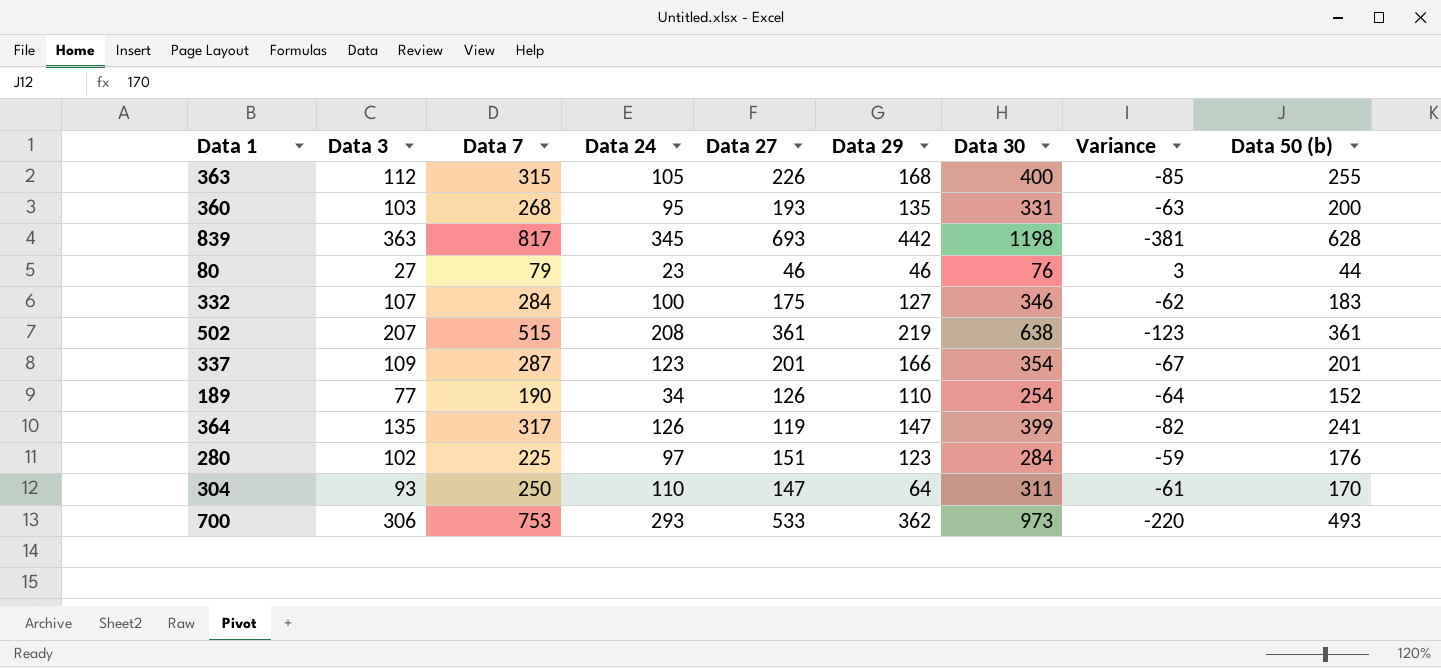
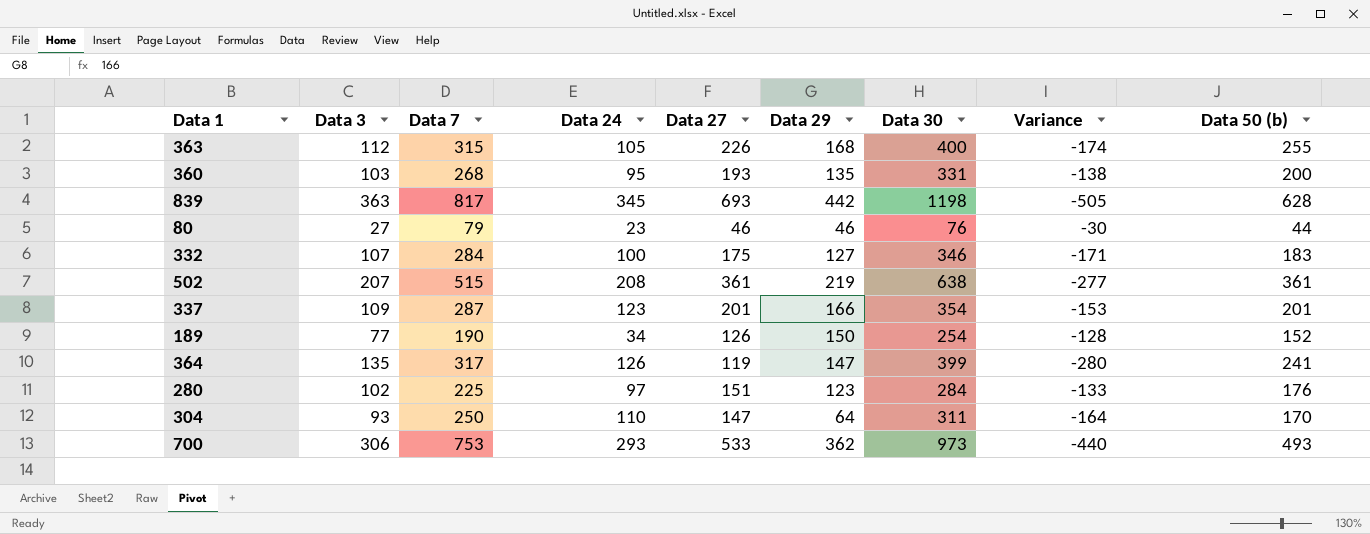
column Variance | formula: [Data 7] - [Data 30] -> [Data 27] - [Data 30]
189 | Data 29: 110 -> 150

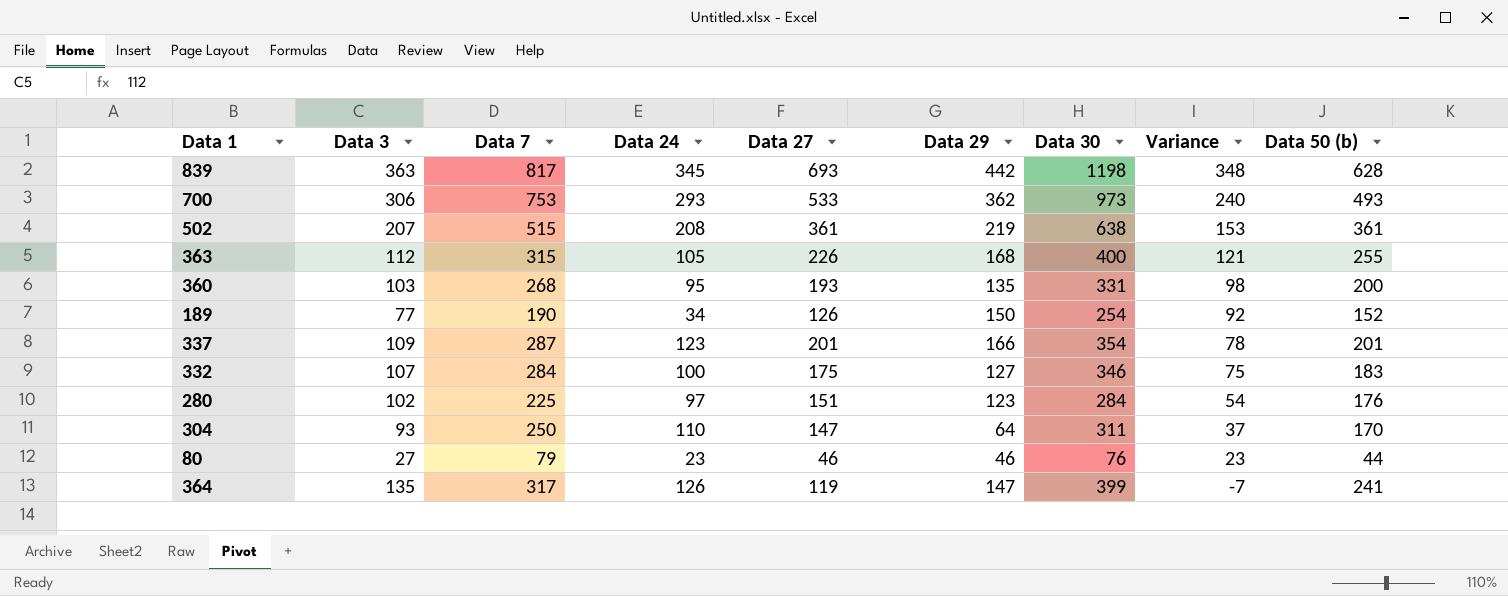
row order: none -> Variance descending
column Variance | formula: [Data 27] - [Data 30] -> [Data 27] - [Data 24]

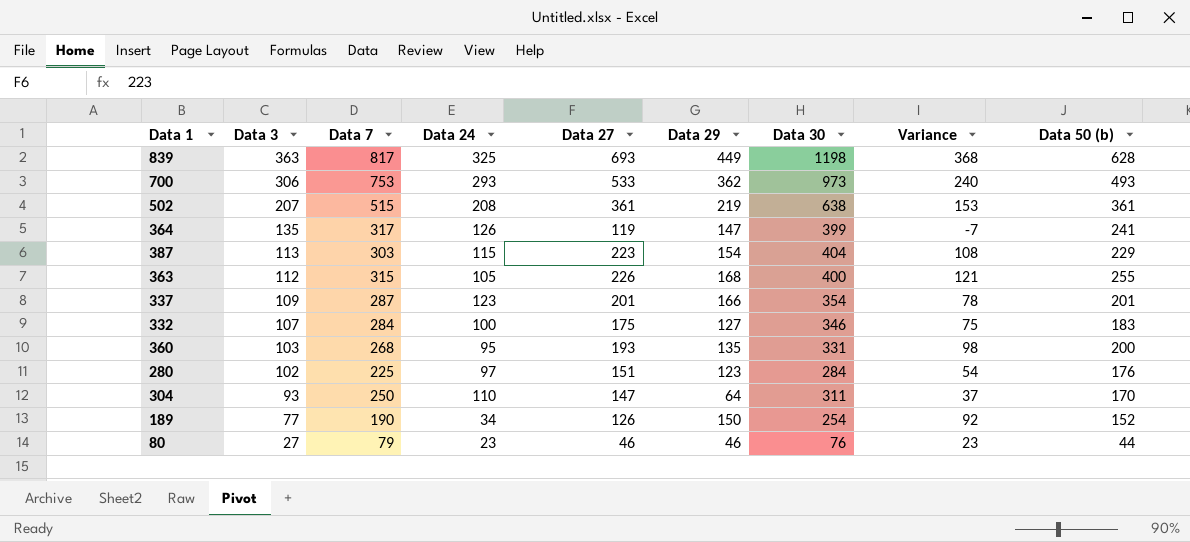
row order: Variance descending -> Data 3 descending
839 | Data 24: 345 -> 325
839 | Data 29: 442 -> 449
839 | Variance: 348 -> 368
row 387: none -> 113 | 303 | 115 | 223 | 154 | 404 | 108 | 229

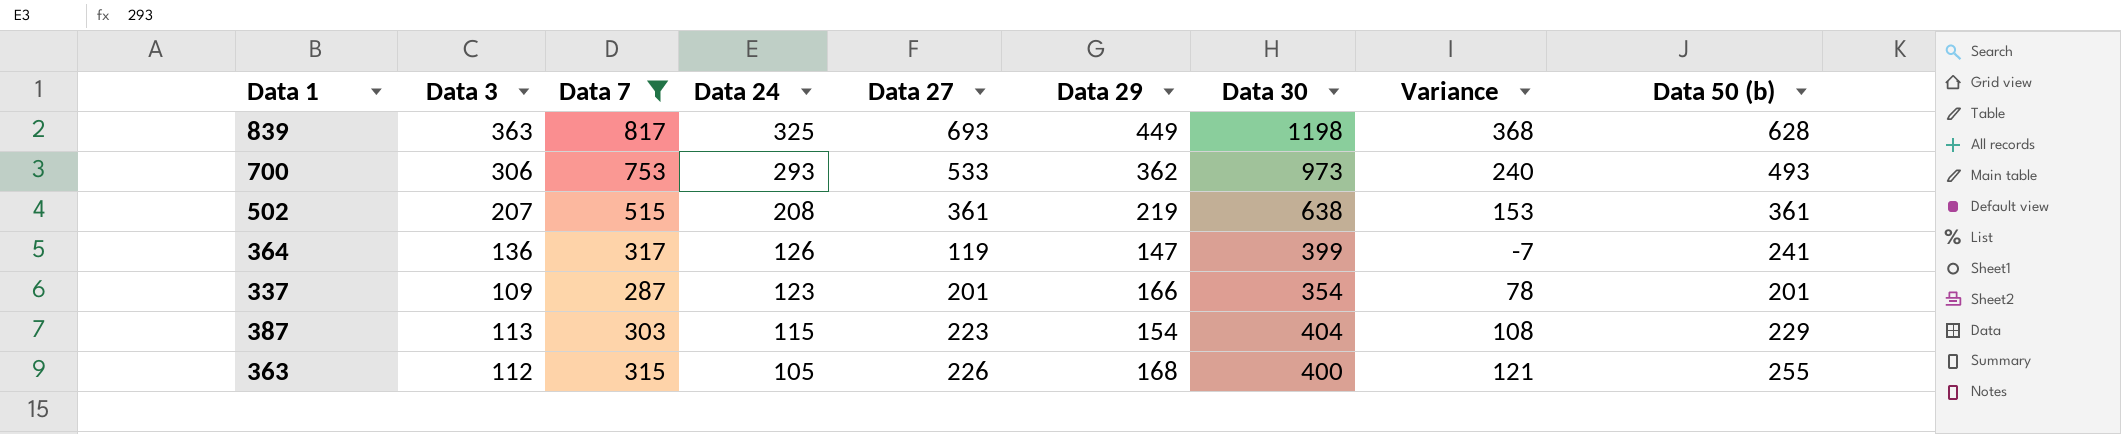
filter: none -> Data 7 >= 287
row order: Data 3 descending -> Data 24 descending
364 | Data 3: 135 -> 136

